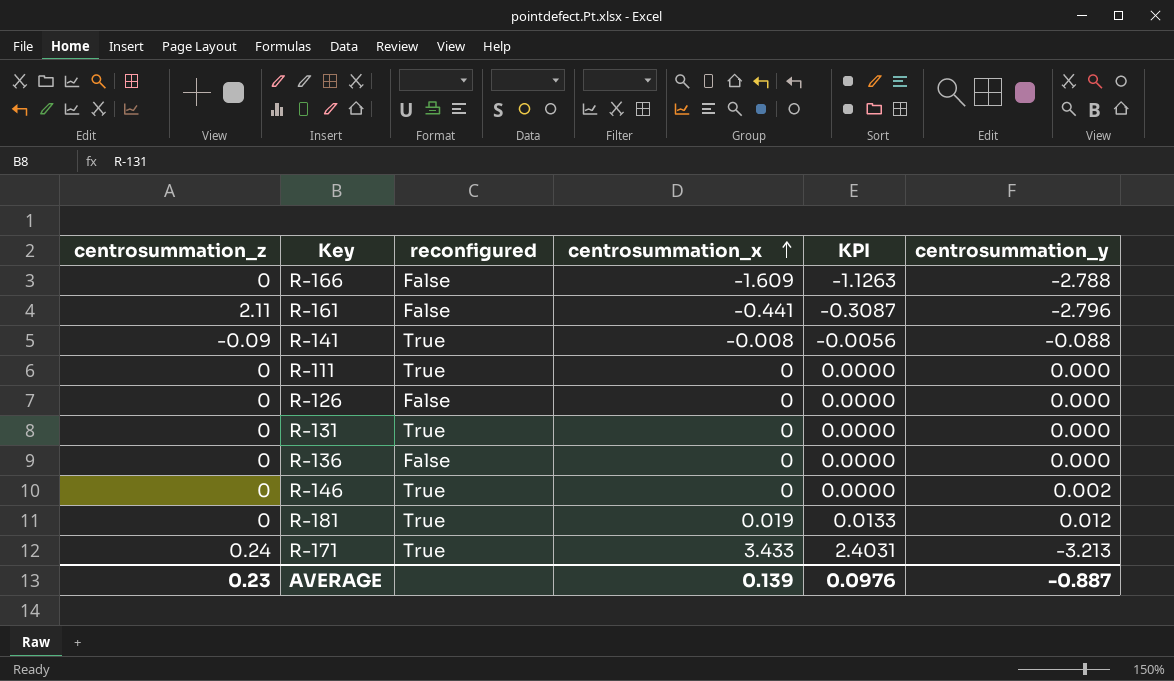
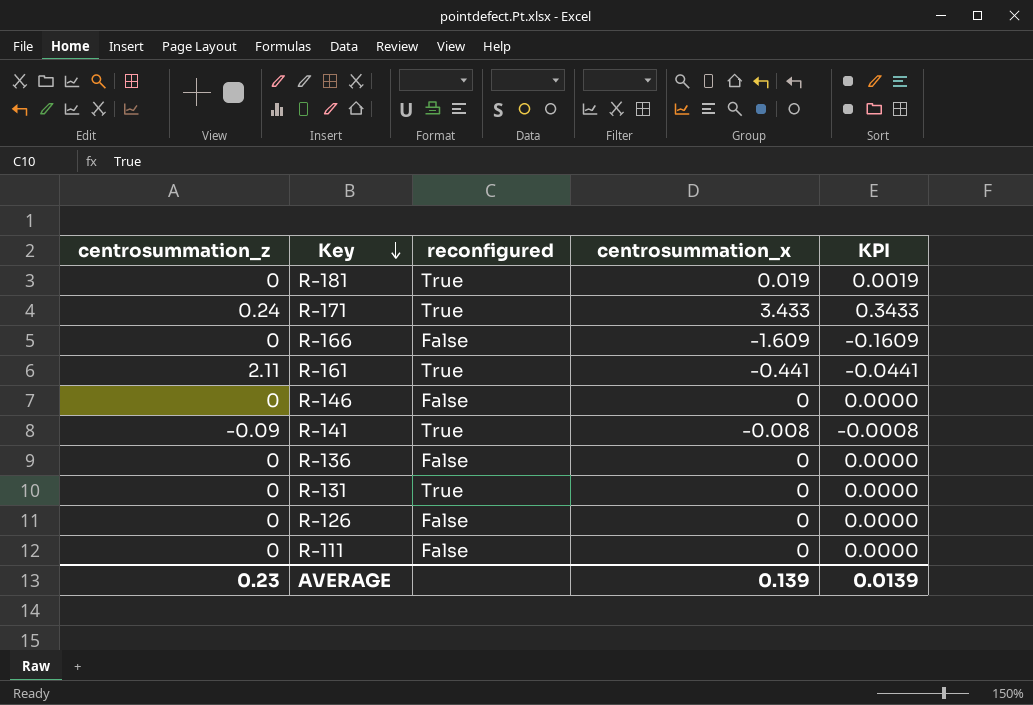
row order: centrosummation_x ascending -> Key descending
column centrosummation_y | position: 6 -> none
column KPI | formula: [centrosummation_x] * 0.7 -> [centrosummation_x] * 0.1
R-161 | reconfigured: False -> True
R-146 | reconfigured: True -> False
R-111 | reconfigured: True -> False
AVERAGE | KPI: 0.0976 -> 0.0139

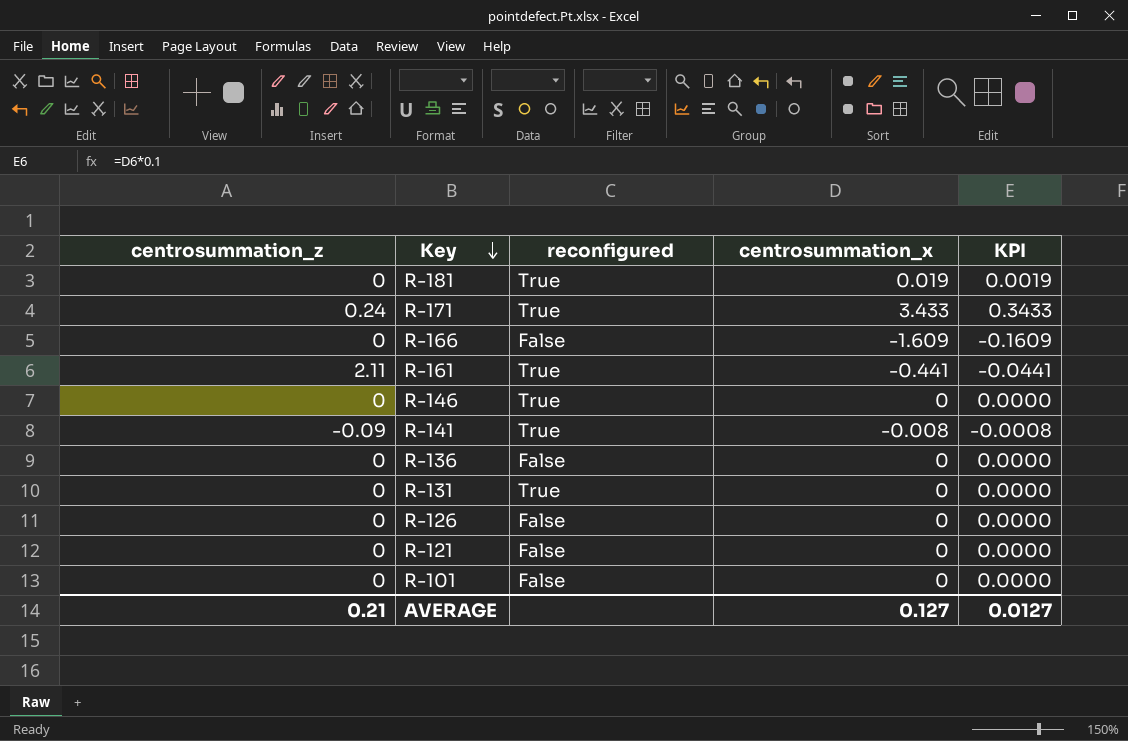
row R-111: 0 | False | 0 | 0.0000 -> none
R-146 | reconfigured: False -> True
row R-121: none -> 0 | False | 0 | 0.0000
row R-101: none -> 0 | False | 0 | 0.0000
AVERAGE | centrosummation_z: 0.23 -> 0.21
AVERAGE | centrosummation_x: 0.139 -> 0.127
AVERAGE | KPI: 0.0139 -> 0.0127

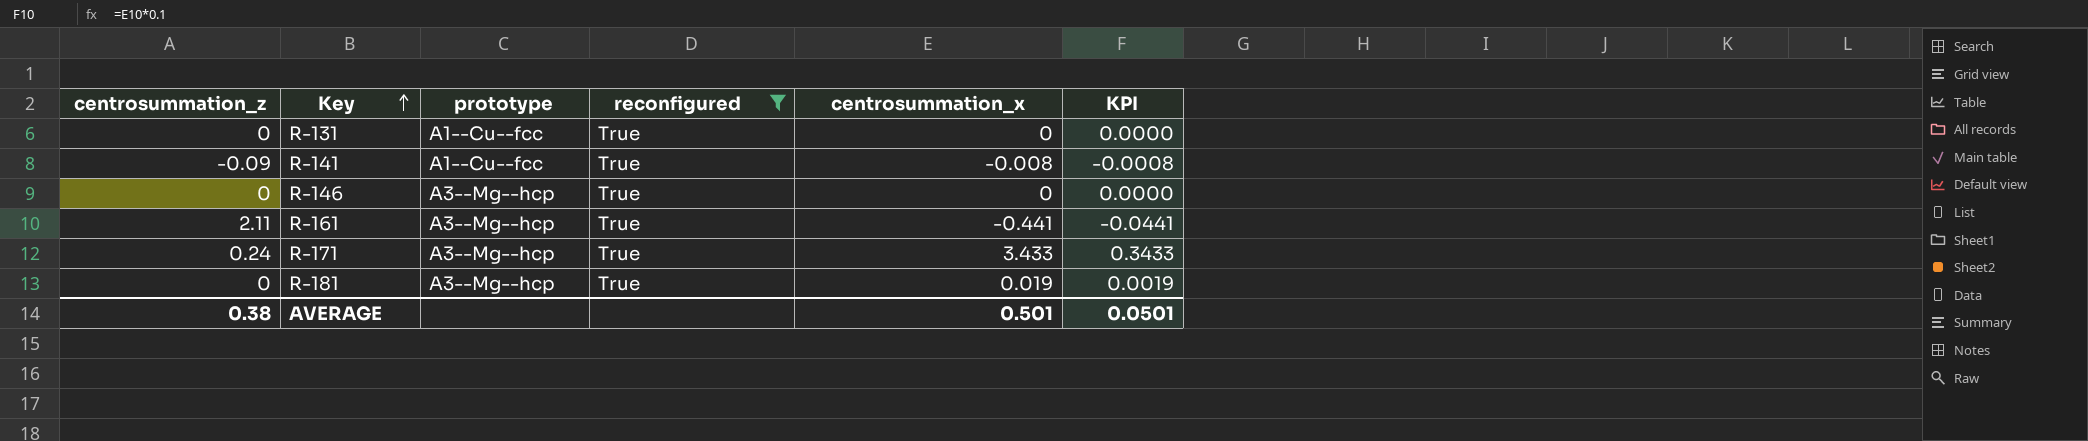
filter: none -> reconfigured = True
row order: Key descending -> Key ascending
column prototype | position: none -> 3
AVERAGE | centrosummation_z: 0.21 -> 0.38
AVERAGE | centrosummation_x: 0.127 -> 0.501
AVERAGE | KPI: 0.0127 -> 0.0501

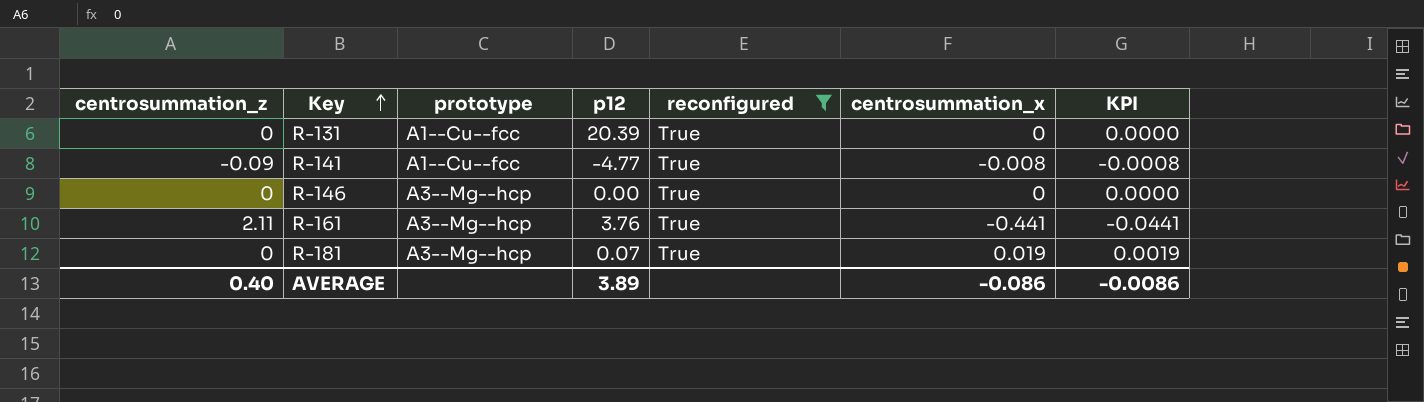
column p12 | position: none -> 4
row R-171: 0.24 | A3--Mg--hcp | True | 3.433 | 0.3433 -> none
AVERAGE | centrosummation_z: 0.38 -> 0.40
AVERAGE | centrosummation_x: 0.501 -> -0.086
AVERAGE | KPI: 0.0501 -> -0.0086

